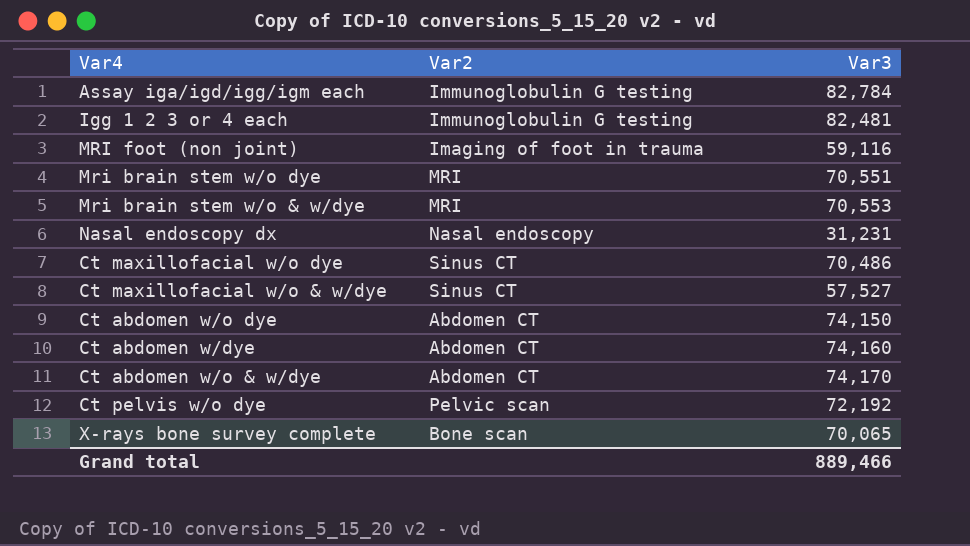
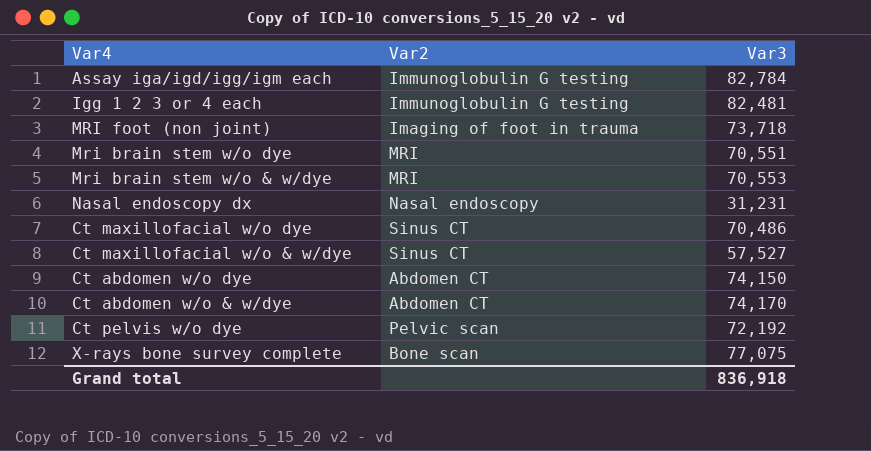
row Ct abdomen w/dye: Abdomen CT | 74,160 -> none
MRI foot (non joint) | Var3: 59,116 -> 73,718
X-rays bone survey complete | Var3: 70,065 -> 77,075
Grand total | Var3: 889,466 -> 836,918

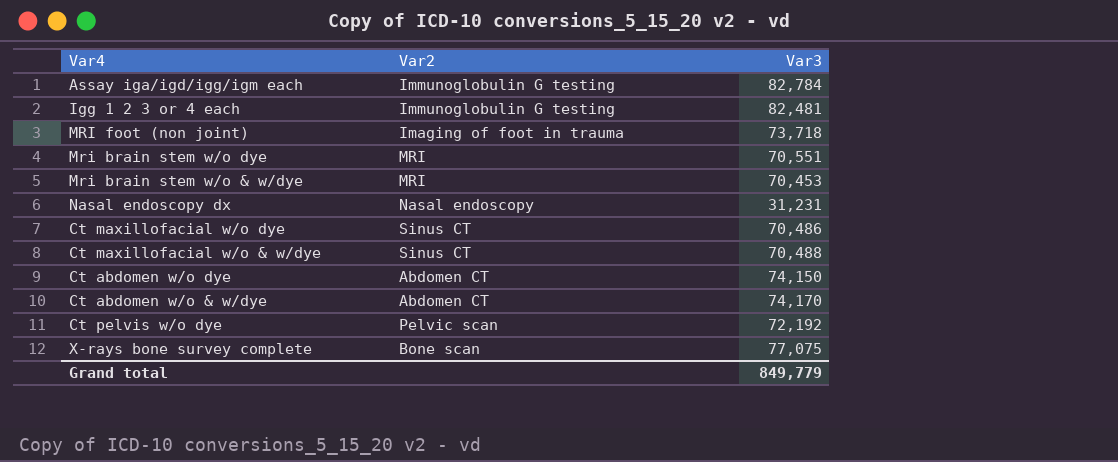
Mri brain stem w/o & w/dye | Var3: 70,553 -> 70,453
Ct maxillofacial w/o & w/dye | Var3: 57,527 -> 70,488
Grand total | Var3: 836,918 -> 849,779

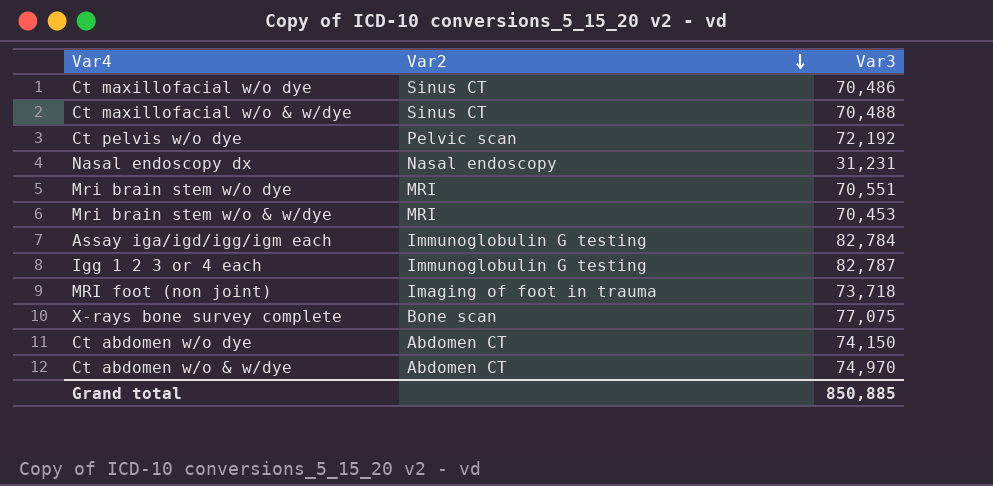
row order: none -> Var2 descending
Igg 1 2 3 or 4 each | Var3: 82,481 -> 82,787
Ct abdomen w/o & w/dye | Var3: 74,170 -> 74,970
Grand total | Var3: 849,779 -> 850,885

